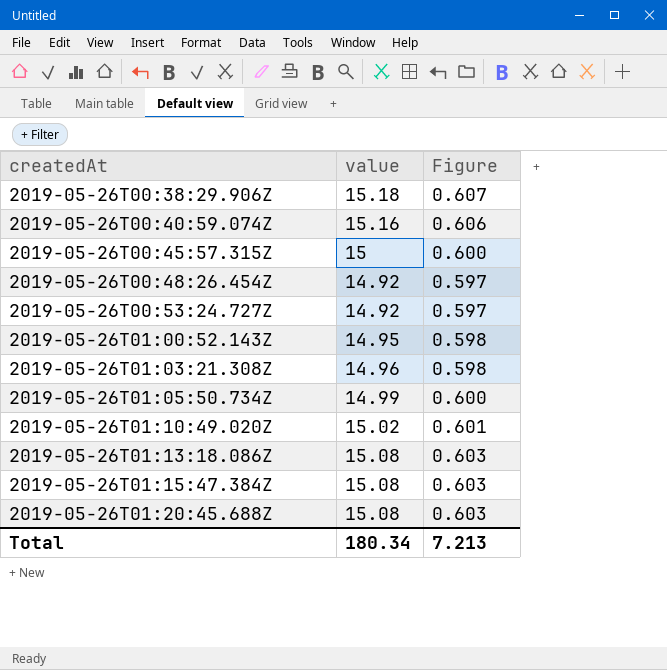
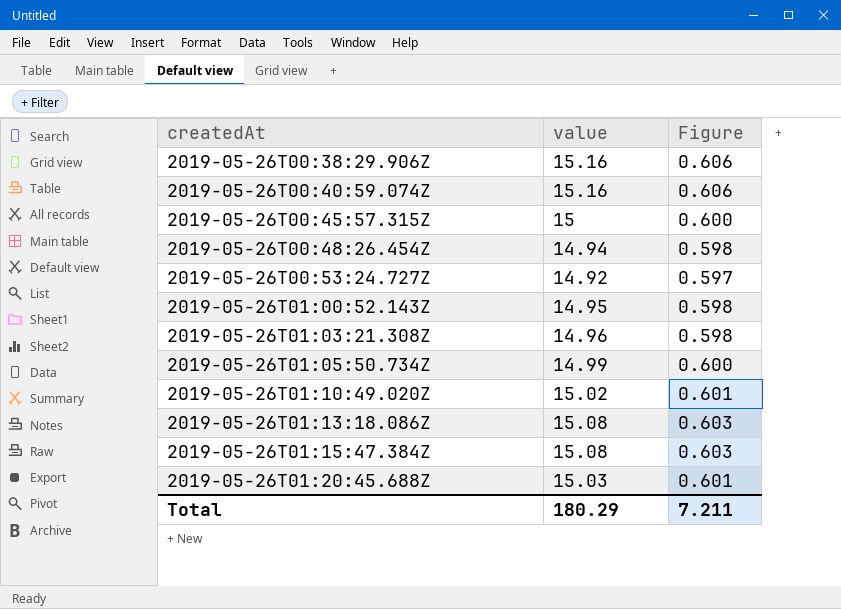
2019-05-26T00:38:29.906Z | value: 15.18 -> 15.16
2019-05-26T00:38:29.906Z | Figure: 0.607 -> 0.606
2019-05-26T00:48:26.454Z | value: 14.92 -> 14.94
2019-05-26T00:48:26.454Z | Figure: 0.597 -> 0.598
2019-05-26T01:20:45.688Z | value: 15.08 -> 15.03
2019-05-26T01:20:45.688Z | Figure: 0.603 -> 0.601
Total | value: 180.34 -> 180.29
Total | Figure: 7.213 -> 7.211

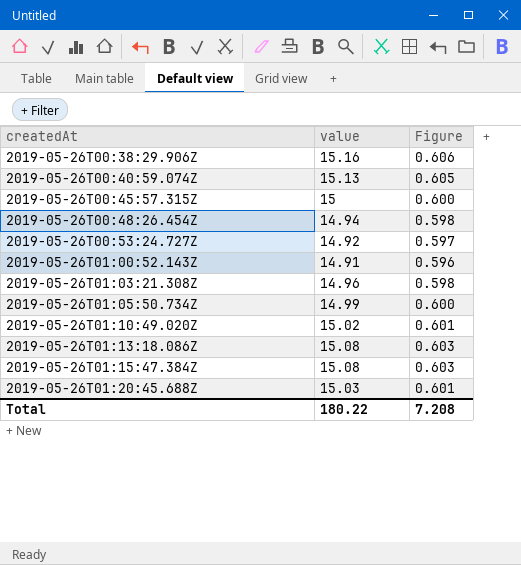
2019-05-26T00:40:59.074Z | value: 15.16 -> 15.13
2019-05-26T00:40:59.074Z | Figure: 0.606 -> 0.605
2019-05-26T01:00:52.143Z | value: 14.95 -> 14.91
2019-05-26T01:00:52.143Z | Figure: 0.598 -> 0.596
Total | value: 180.29 -> 180.22
Total | Figure: 7.211 -> 7.208

